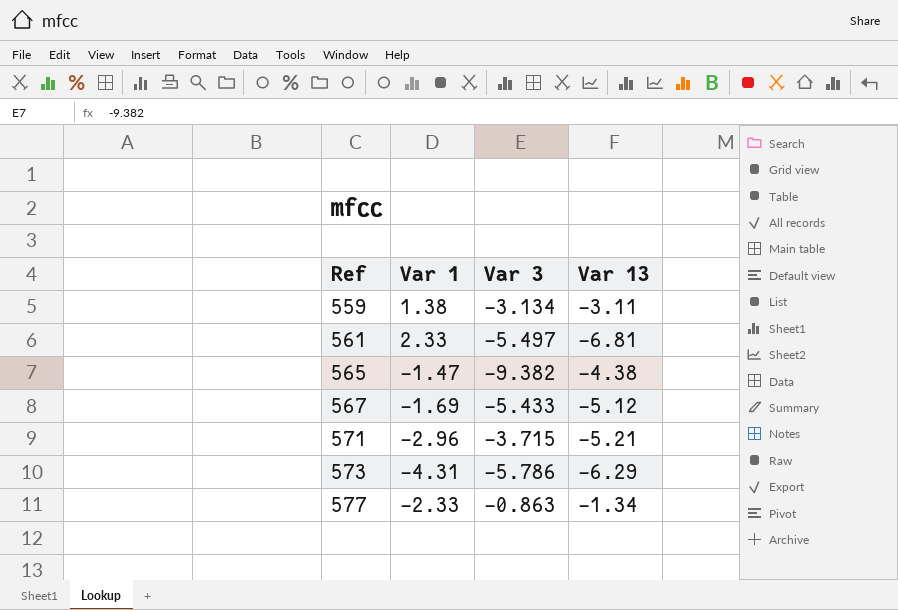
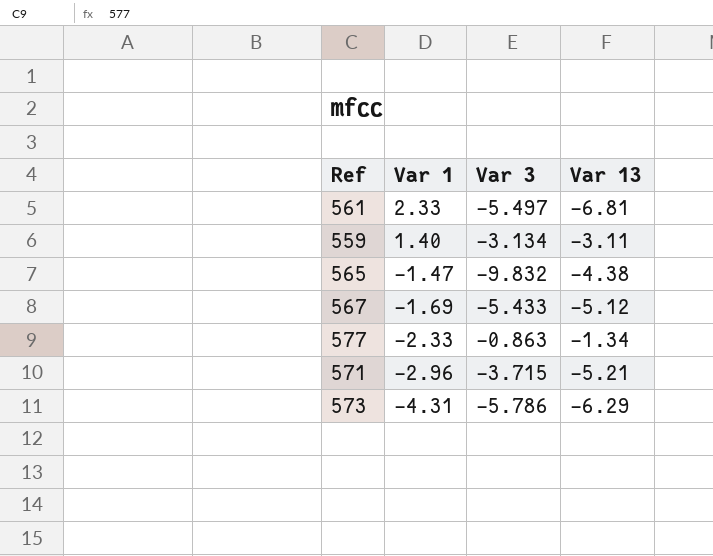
row order: Ref ascending -> Var 1 descending
559 | Var 1: 1.38 -> 1.40
565 | Var 3: -9.382 -> -9.832

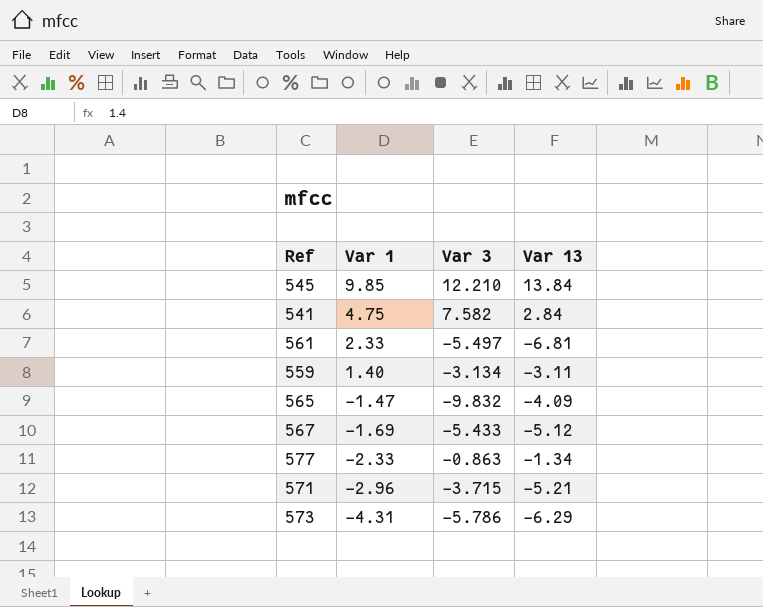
row 545: none -> 9.85 | 12.210 | 13.84
row 541: none -> 4.75 | 7.582 | 2.84
565 | Var 13: -4.38 -> -4.09

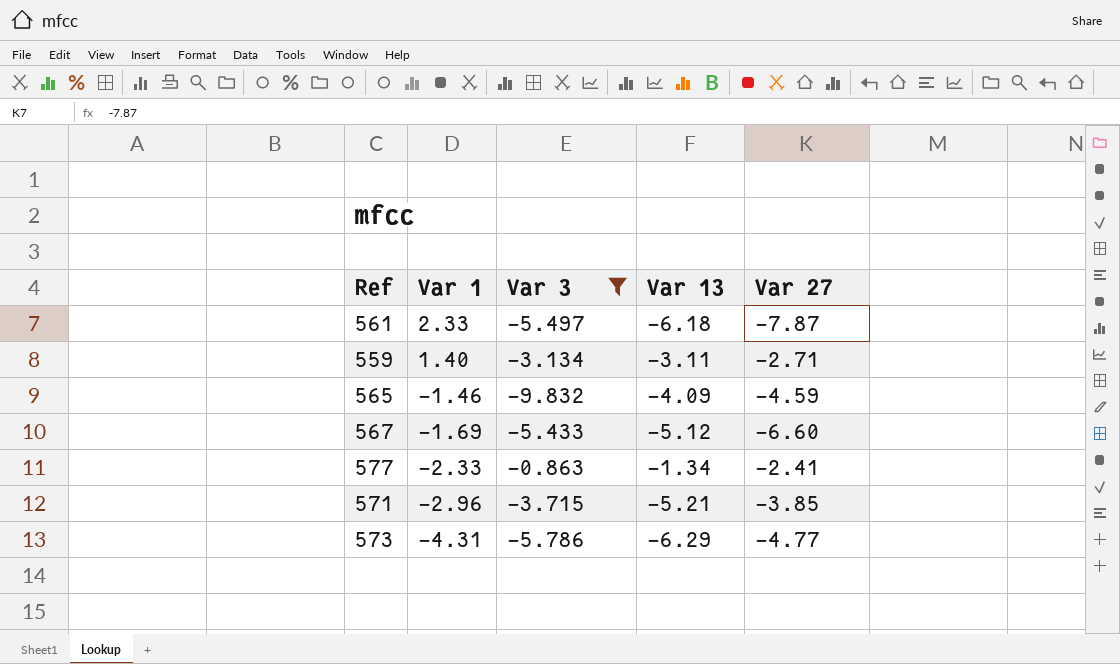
filter: none -> Var 3 <= -0.863
column Var 27 | position: none -> 5
561 | Var 13: -6.81 -> -6.18
565 | Var 1: -1.47 -> -1.46

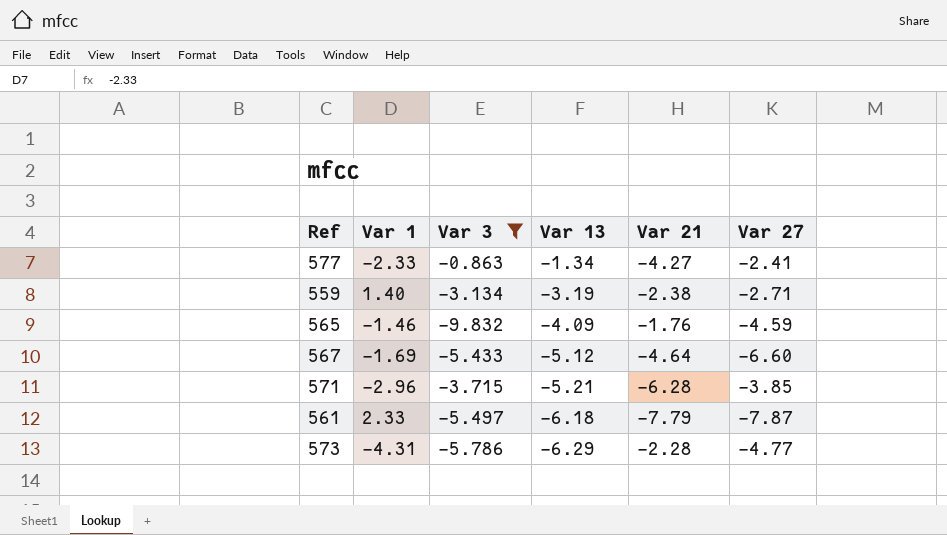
row order: Var 1 descending -> Var 13 descending
column Var 21 | position: none -> 5
559 | Var 13: -3.11 -> -3.19

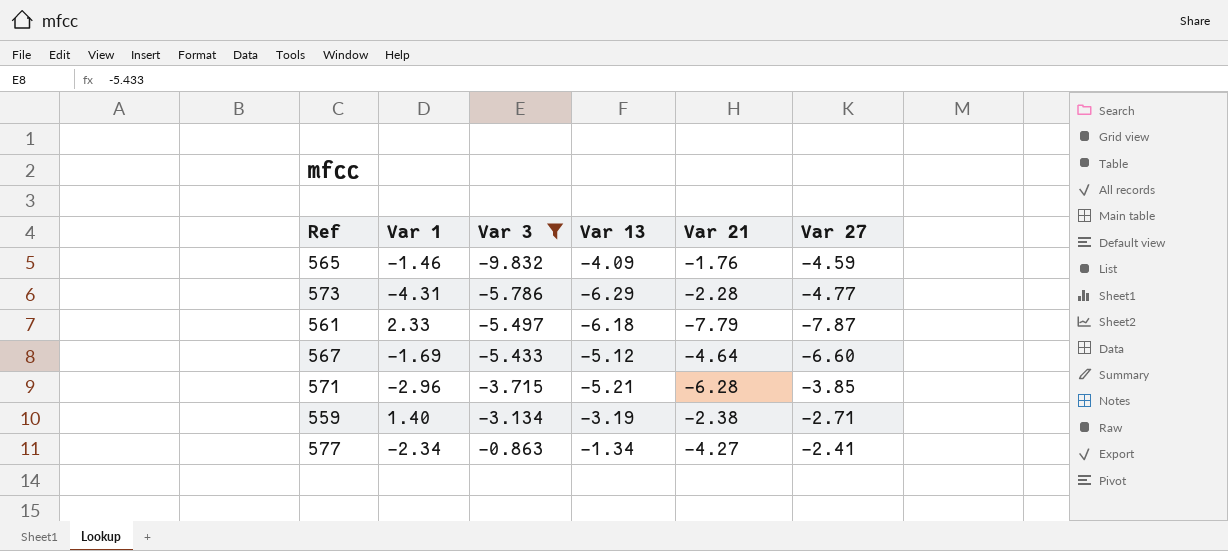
row order: Var 13 descending -> Var 3 ascending
577 | Var 1: -2.33 -> -2.34

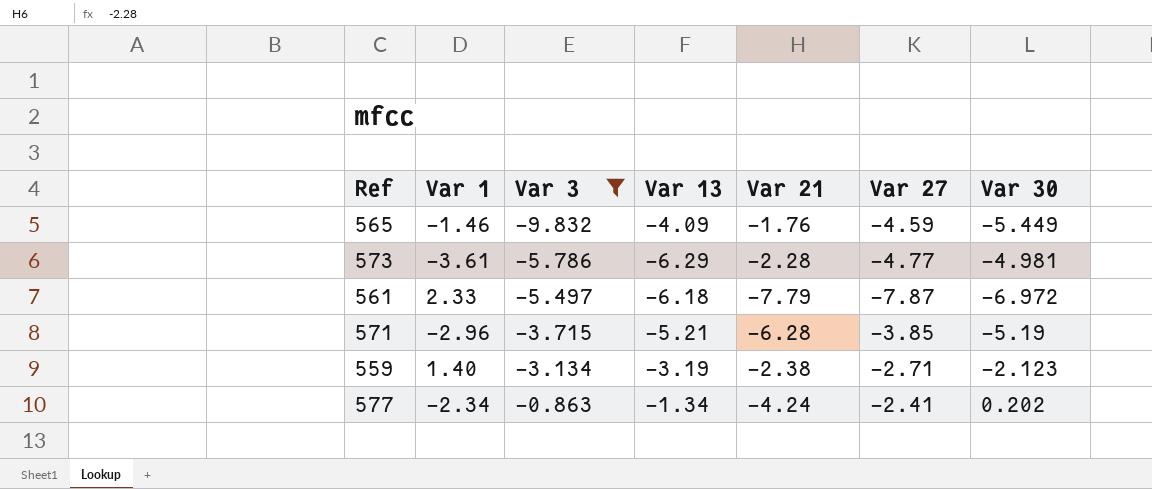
column Var 30 | position: none -> 7
row 567: -1.69 | -5.433 | -5.12 | -4.64 | -6.60 -> none
573 | Var 1: -4.31 -> -3.61
577 | Var 21: -4.27 -> -4.24

